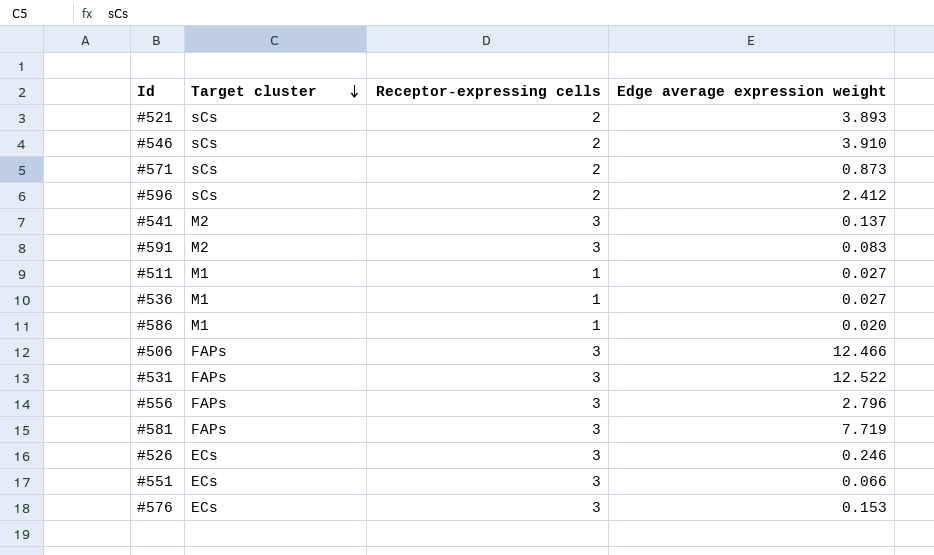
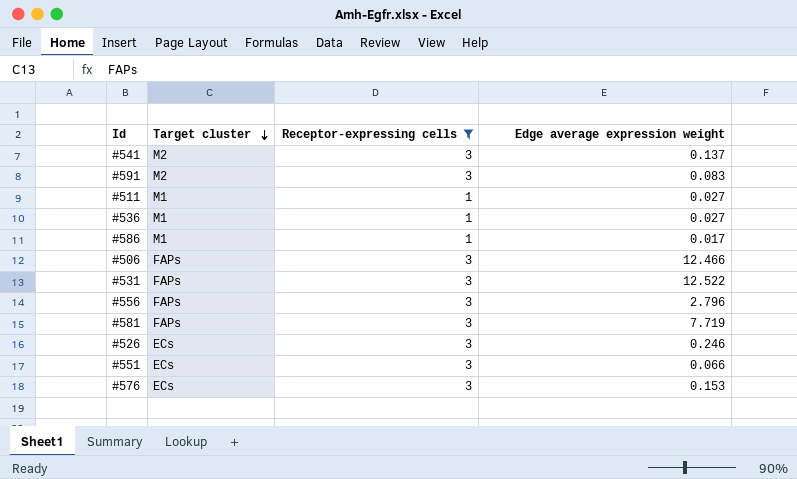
filter: none -> Receptor-expressing cells != 2
#586 | Edge average expression weight: 0.020 -> 0.017

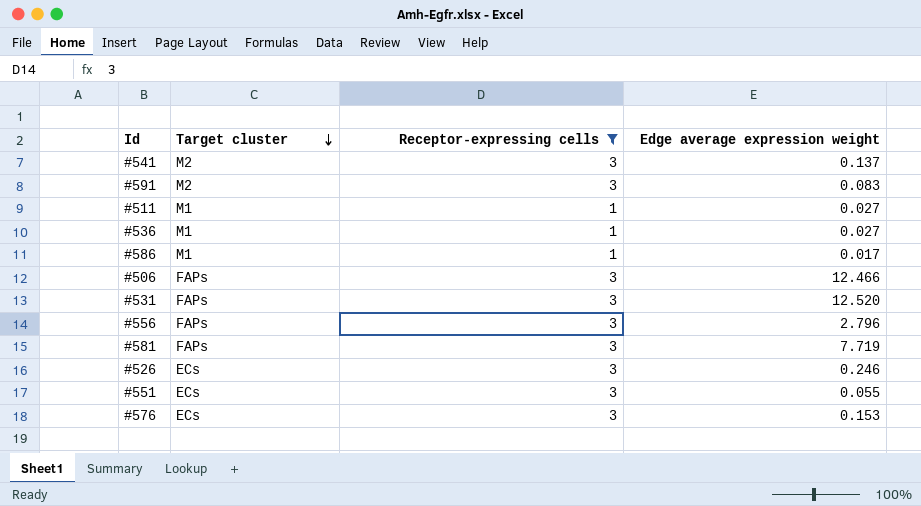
#531 | Edge average expression weight: 12.522 -> 12.520
#551 | Edge average expression weight: 0.066 -> 0.055

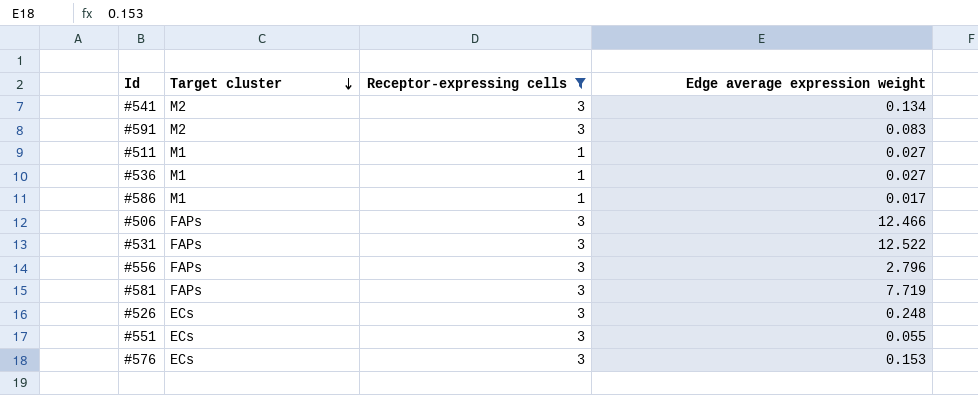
#541 | Edge average expression weight: 0.137 -> 0.134
#531 | Edge average expression weight: 12.520 -> 12.522
#526 | Edge average expression weight: 0.246 -> 0.248

